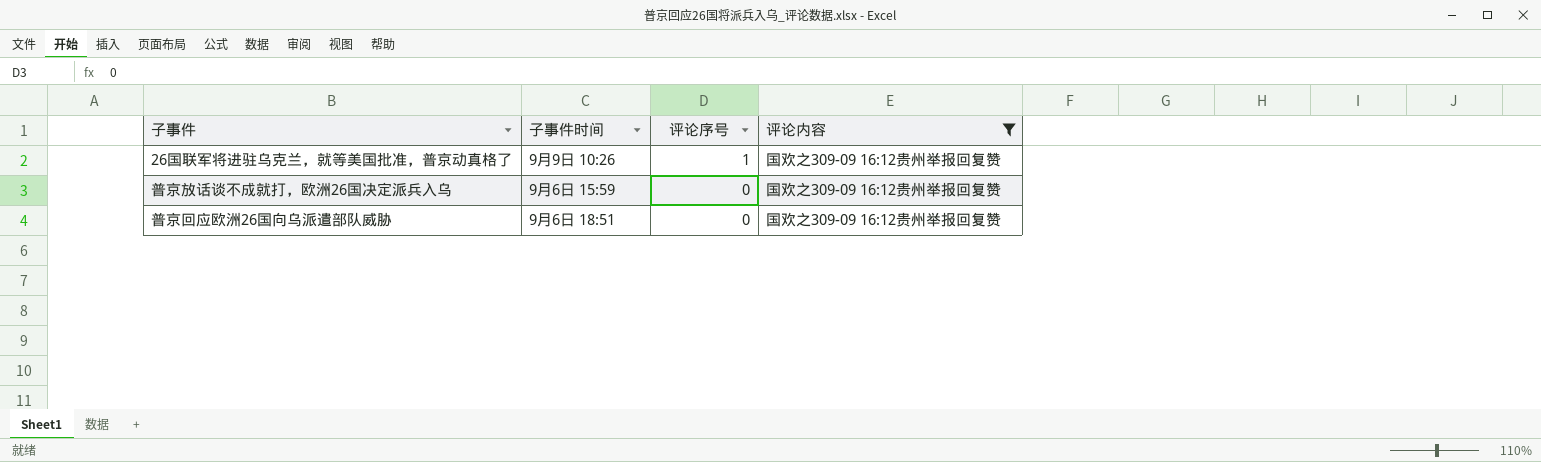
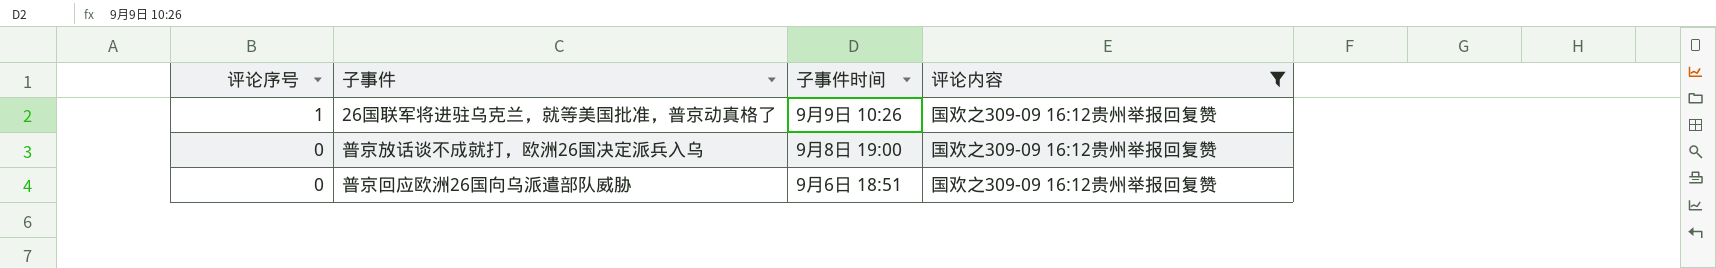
column 评论序号 | position: 3 -> 1
普京放话谈不成就打，欧洲26国决定派兵入乌 | 子事件时间: 9月6日 15:59 -> 9月8日 19:00

